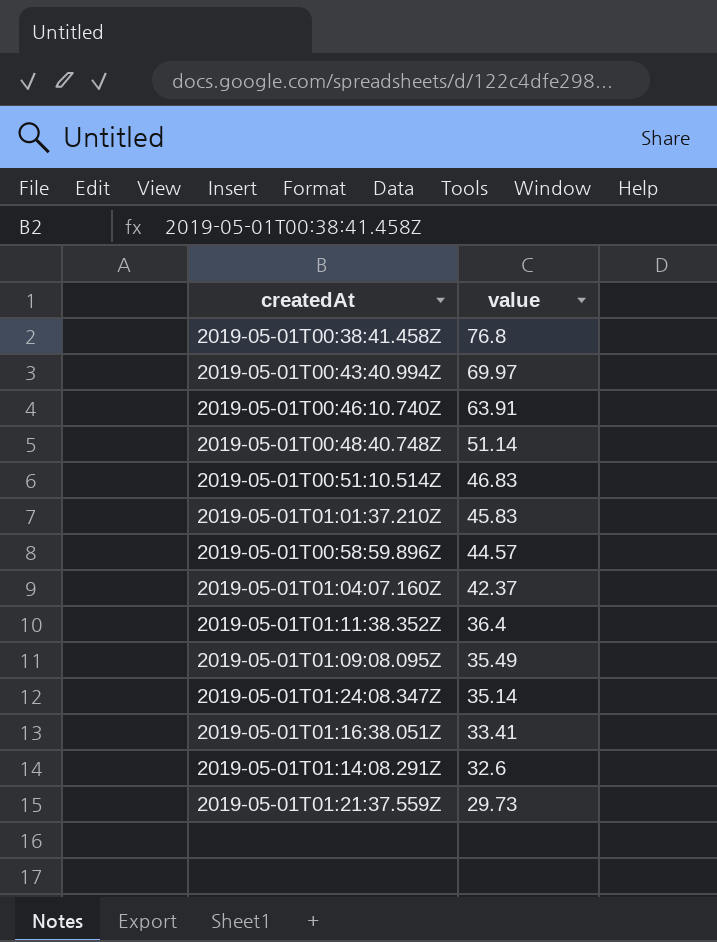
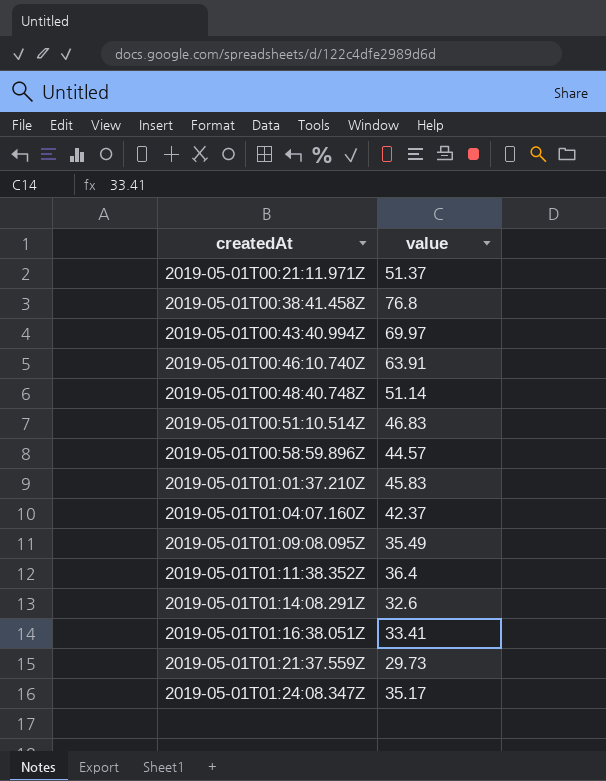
row order: value descending -> createdAt ascending
row 2019-05-01T00:21:11.971Z: none -> 51.37
2019-05-01T01:24:08.347Z | value: 35.14 -> 35.17

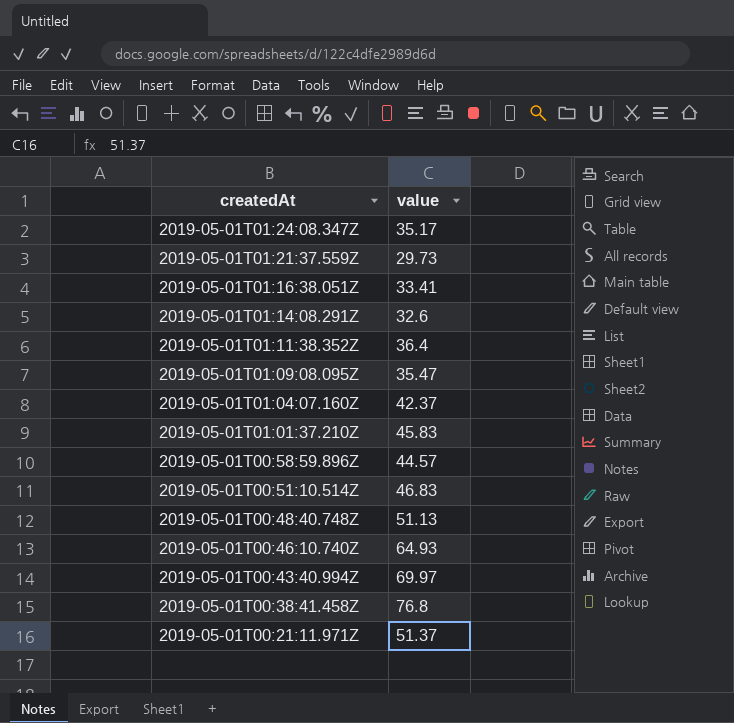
row order: createdAt ascending -> createdAt descending
2019-05-01T01:09:08.095Z | value: 35.49 -> 35.47
2019-05-01T00:48:40.748Z | value: 51.14 -> 51.13
2019-05-01T00:46:10.740Z | value: 63.91 -> 64.93

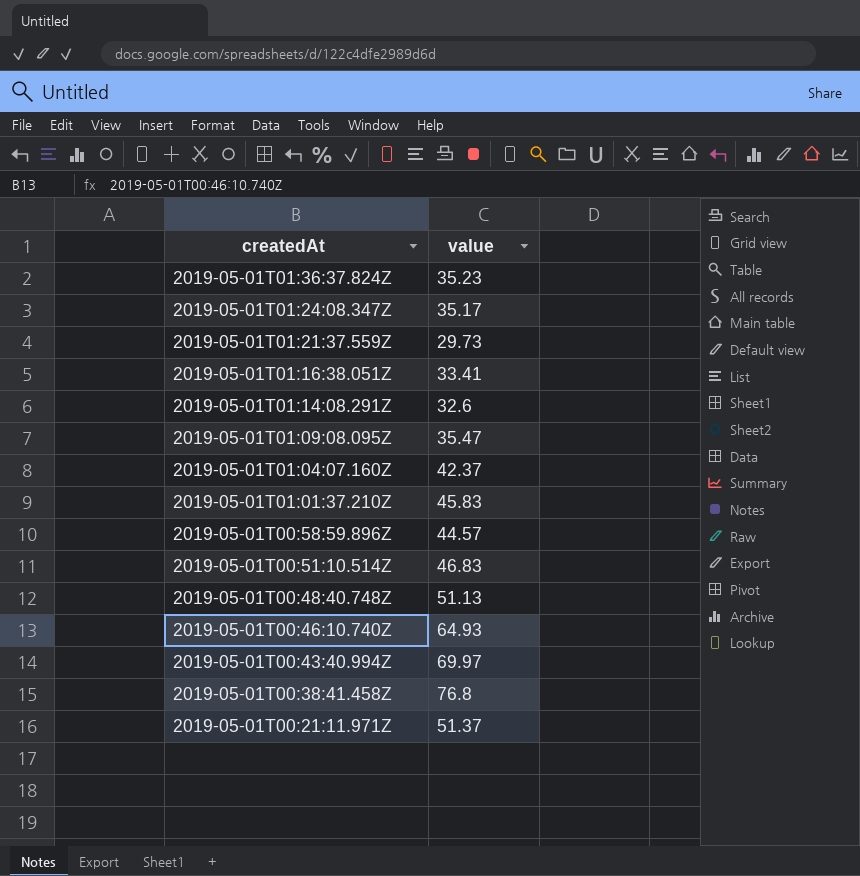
row 2019-05-01T01:11:38.352Z: 36.4 -> none
row 2019-05-01T01:36:37.824Z: none -> 35.23

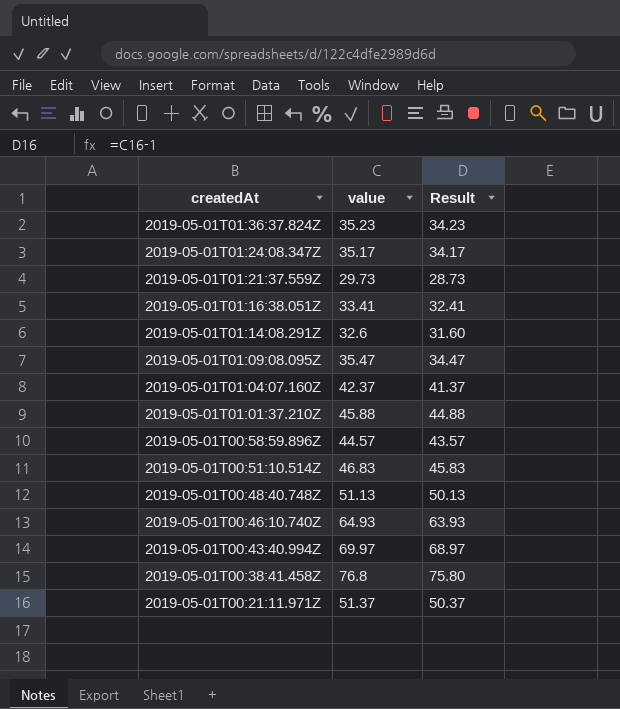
column Result | formula: none -> [value] - 1
2019-05-01T01:01:37.210Z | value: 45.83 -> 45.88

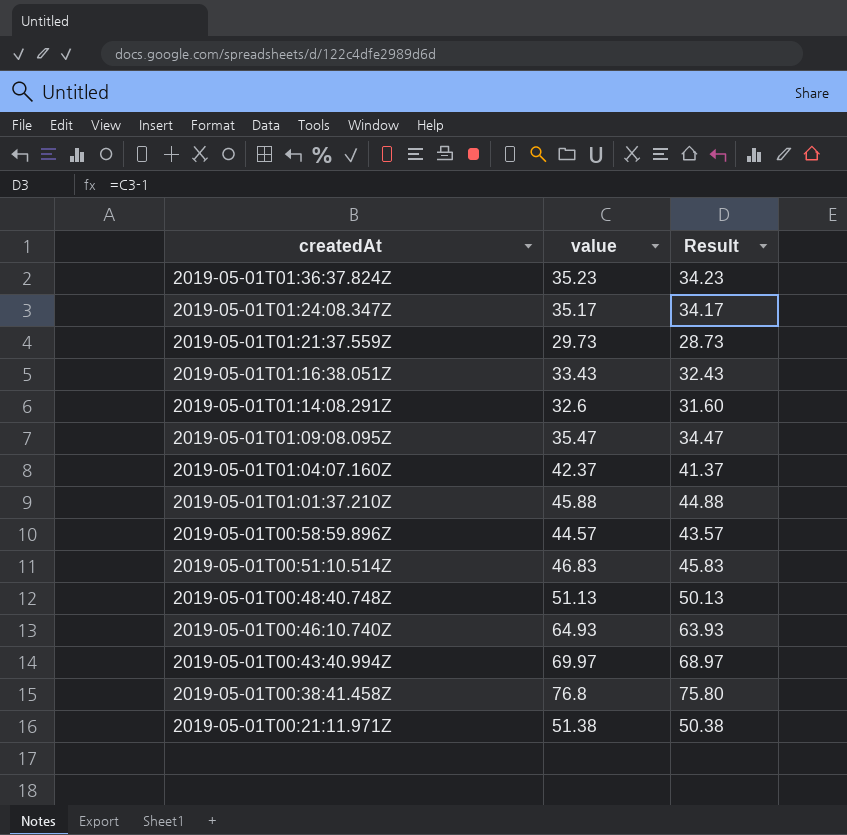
2019-05-01T01:16:38.051Z | value: 33.41 -> 33.43
2019-05-01T01:16:38.051Z | Result: 32.41 -> 32.43
2019-05-01T00:21:11.971Z | value: 51.37 -> 51.38
2019-05-01T00:21:11.971Z | Result: 50.37 -> 50.38

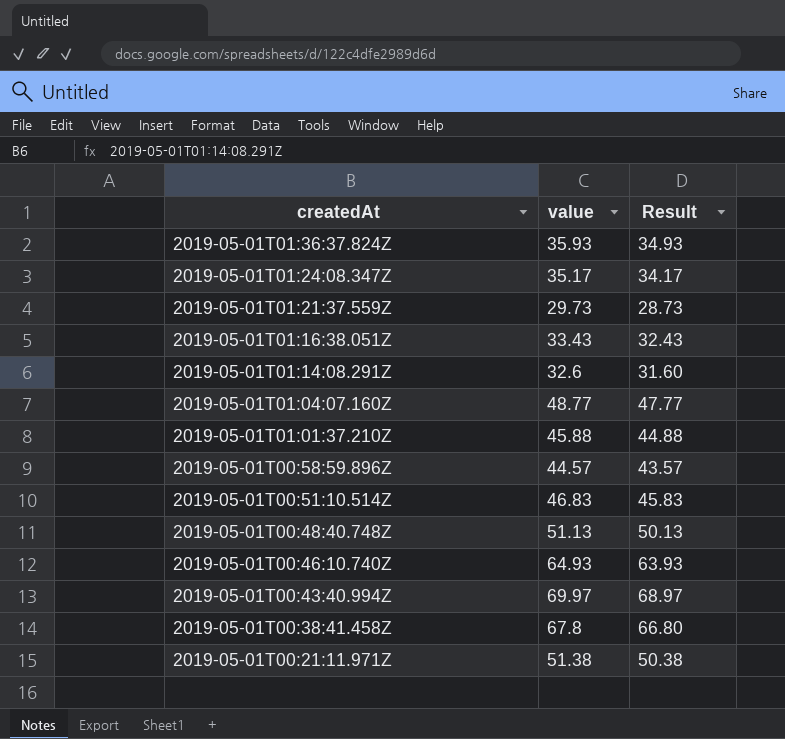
row 2019-05-01T01:09:08.095Z: 35.47 | 34.47 -> none
2019-05-01T01:36:37.824Z | value: 35.23 -> 35.93
2019-05-01T01:36:37.824Z | Result: 34.23 -> 34.93
2019-05-01T01:04:07.160Z | value: 42.37 -> 48.77
2019-05-01T01:04:07.160Z | Result: 41.37 -> 47.77
2019-05-01T00:38:41.458Z | value: 76.8 -> 67.8
2019-05-01T00:38:41.458Z | Result: 75.80 -> 66.80

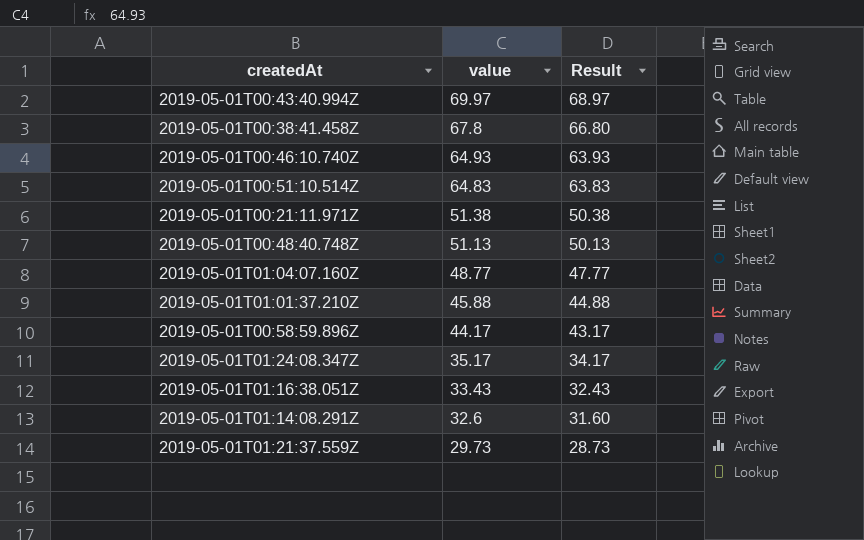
row order: createdAt descending -> value descending
row 2019-05-01T01:36:37.824Z: 35.93 | 34.93 -> none
2019-05-01T00:51:10.514Z | value: 46.83 -> 64.83
2019-05-01T00:51:10.514Z | Result: 45.83 -> 63.83
2019-05-01T00:58:59.896Z | value: 44.57 -> 44.17
2019-05-01T00:58:59.896Z | Result: 43.57 -> 43.17

